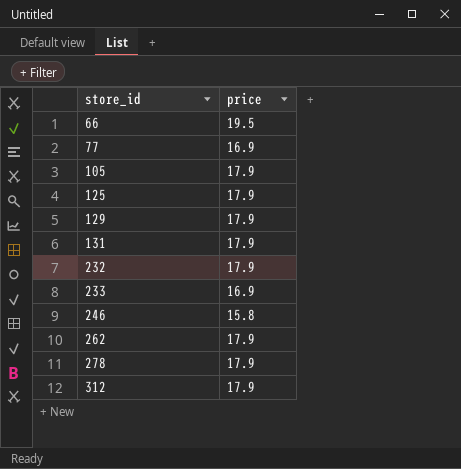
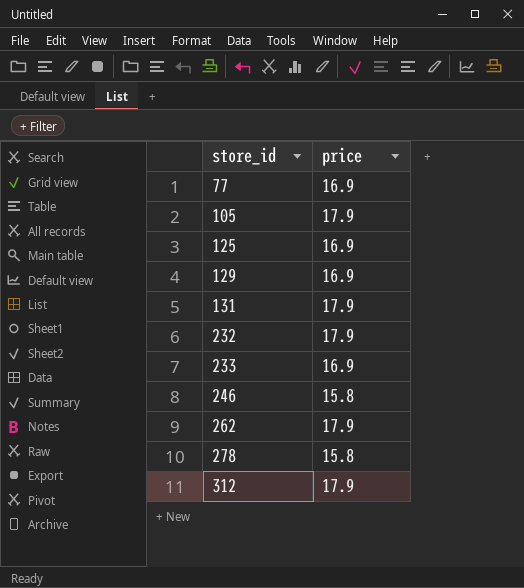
row 66: 19.5 -> none
125 | price: 17.9 -> 16.9
129 | price: 17.9 -> 16.9
278 | price: 17.9 -> 15.8

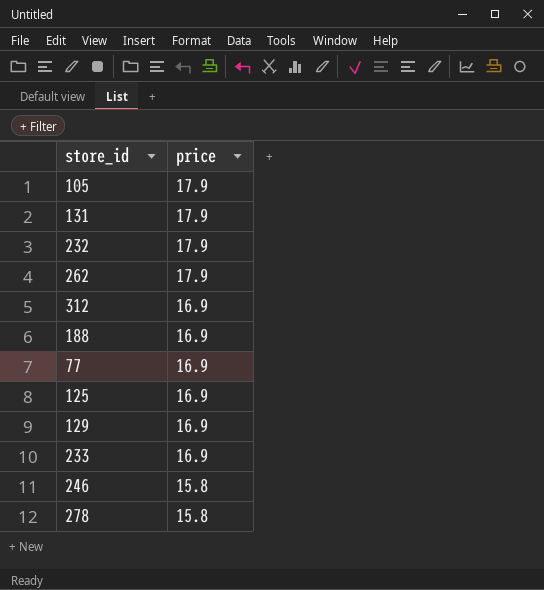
row order: store_id ascending -> price descending
312 | price: 17.9 -> 16.9
row 188: none -> 16.9

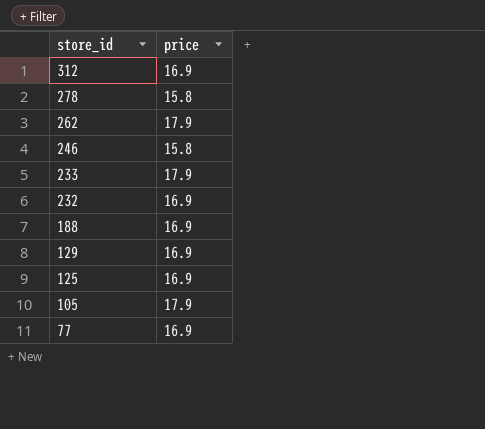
row order: price descending -> store_id descending
row 131: 17.9 -> none
233 | price: 16.9 -> 17.9
232 | price: 17.9 -> 16.9

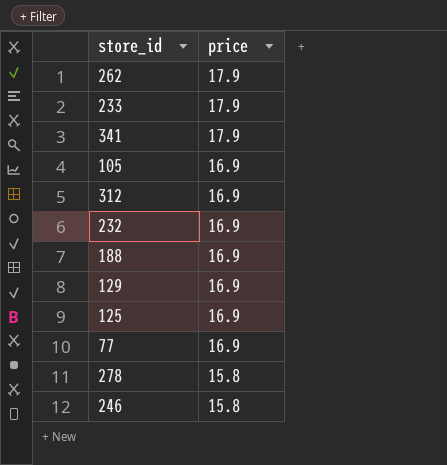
row order: store_id descending -> price descending
row 341: none -> 17.9
105 | price: 17.9 -> 16.9

